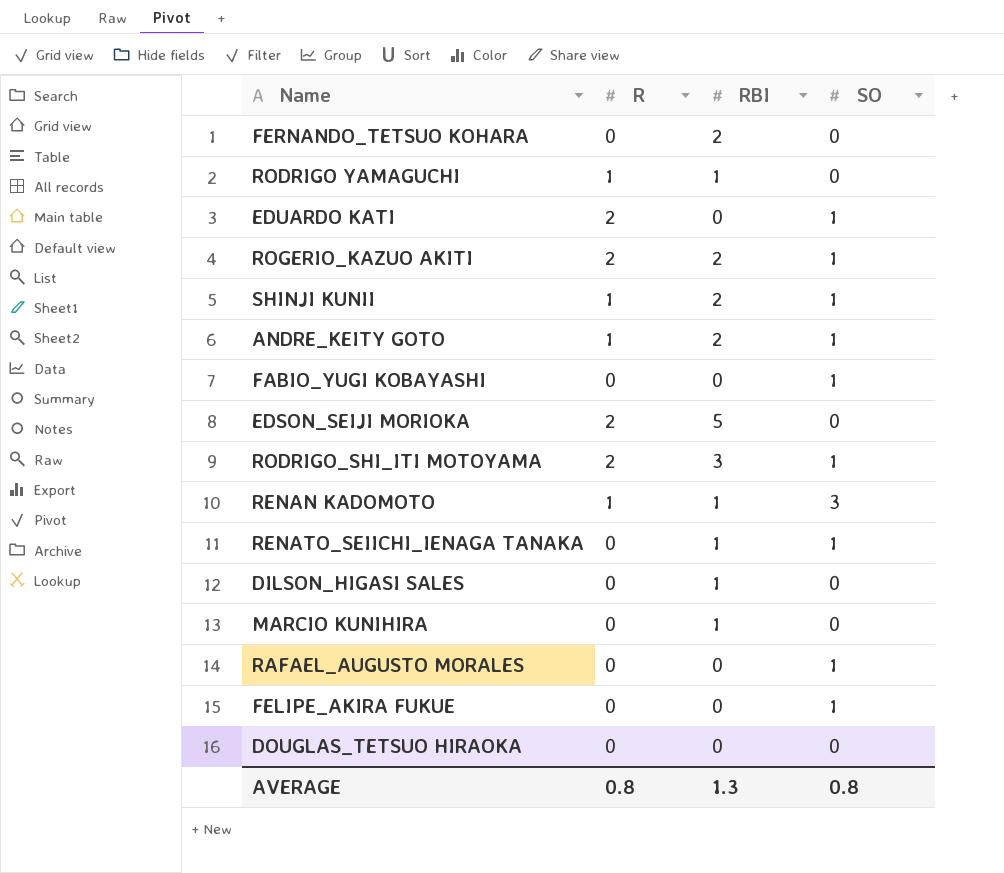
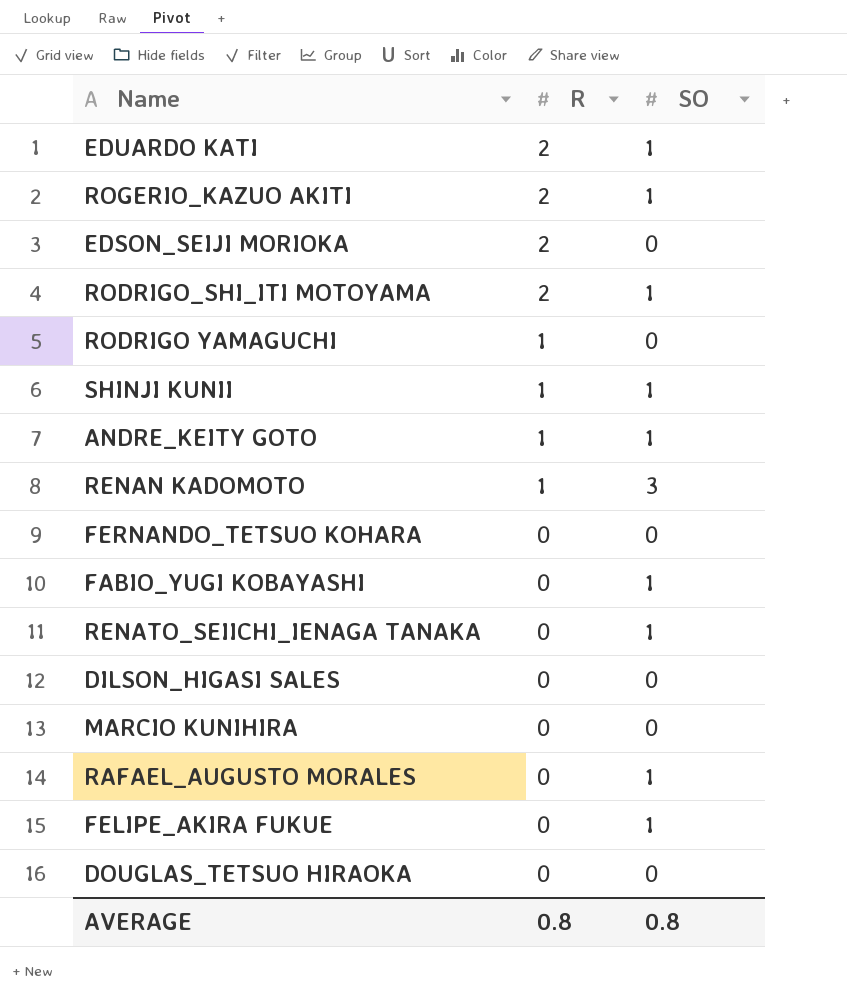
row order: none -> R descending
column RBI | position: 3 -> none

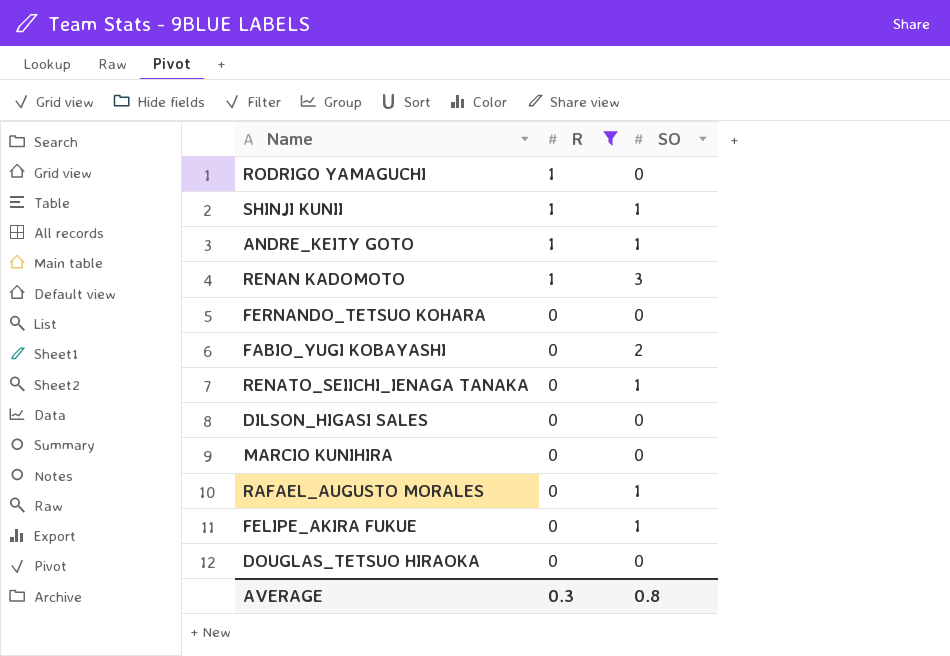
filter: none -> R != 2
FABIO_YUGI KOBAYASHI | SO: 1 -> 2
AVERAGE | R: 0.8 -> 0.3

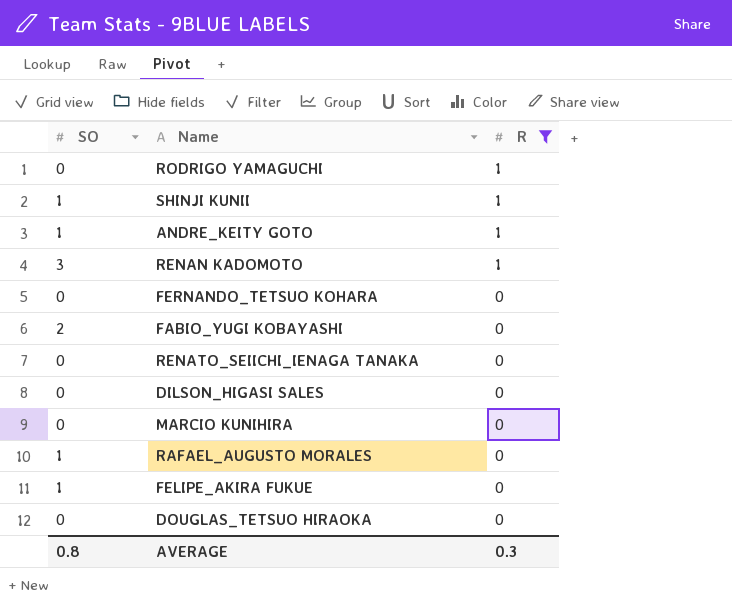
column SO | position: 3 -> 1
RENATO_SEIICHI_IENAGA TANAKA | SO: 1 -> 0

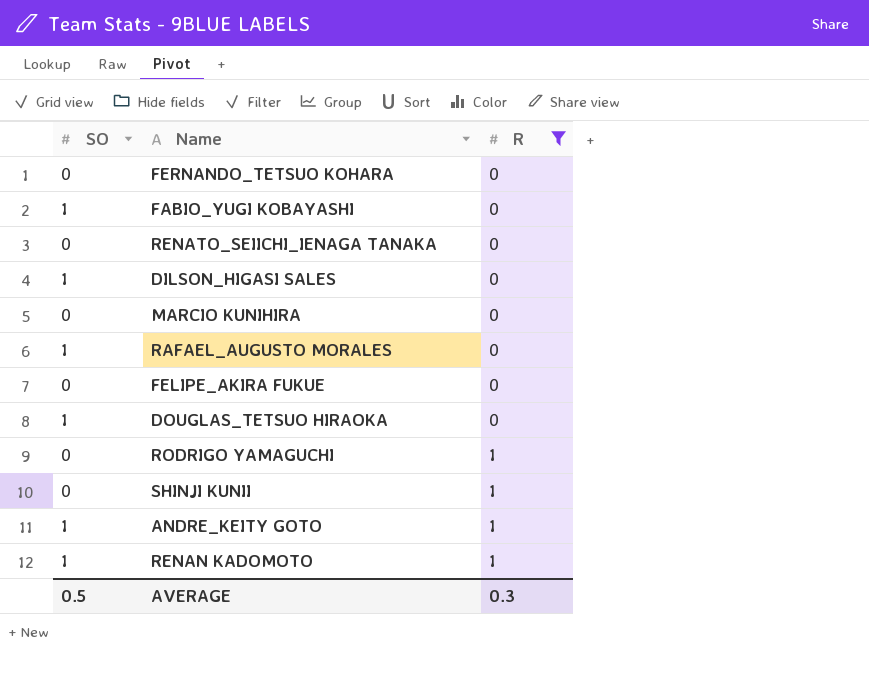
row order: R descending -> R ascending
FABIO_YUGI KOBAYASHI | SO: 2 -> 1
DILSON_HIGASI SALES | SO: 0 -> 1
FELIPE_AKIRA FUKUE | SO: 1 -> 0
DOUGLAS_TETSUO HIRAOKA | SO: 0 -> 1
SHINJI KUNII | SO: 1 -> 0
RENAN KADOMOTO | SO: 3 -> 1
AVERAGE | SO: 0.8 -> 0.5

